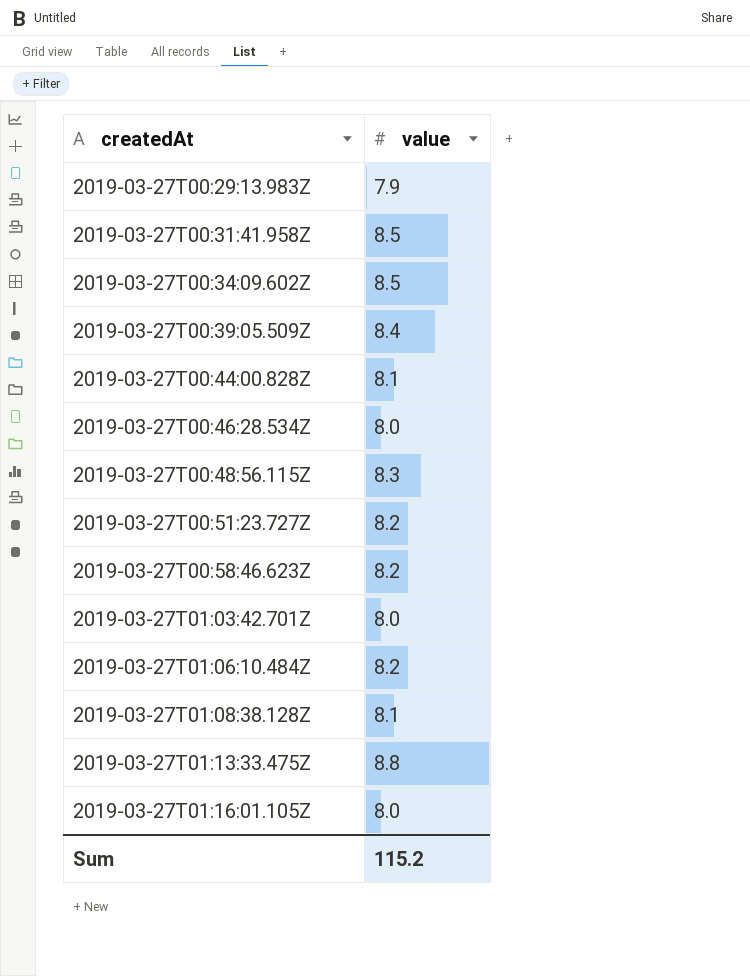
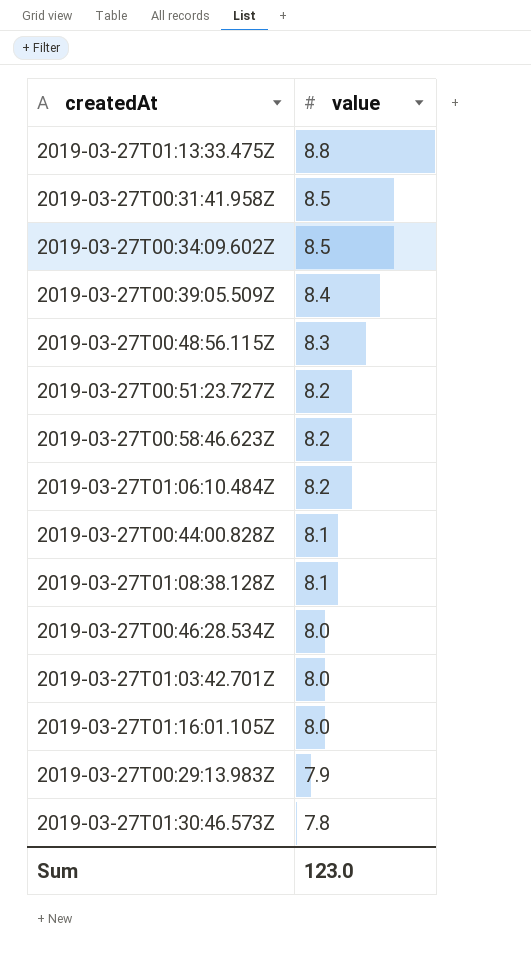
row order: createdAt ascending -> value descending
row 2019-03-27T01:30:46.573Z: none -> 7.8
Sum | value: 115.2 -> 123.0

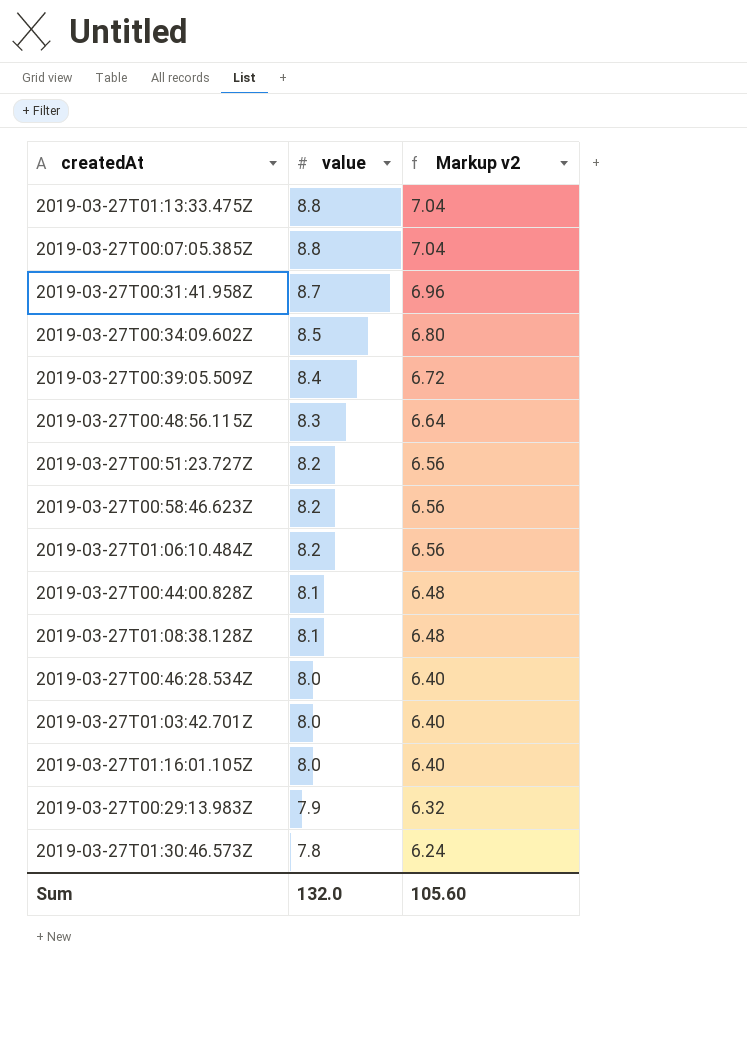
column Markup v2 | formula: none -> [value] * 0.8
row 2019-03-27T00:07:05.385Z: none -> 8.8 | 7.04
2019-03-27T00:31:41.958Z | value: 8.5 -> 8.7
Sum | value: 123.0 -> 132.0

